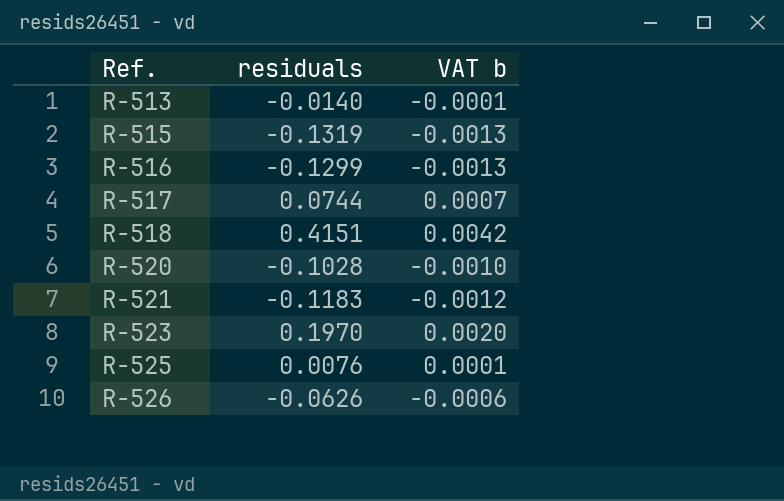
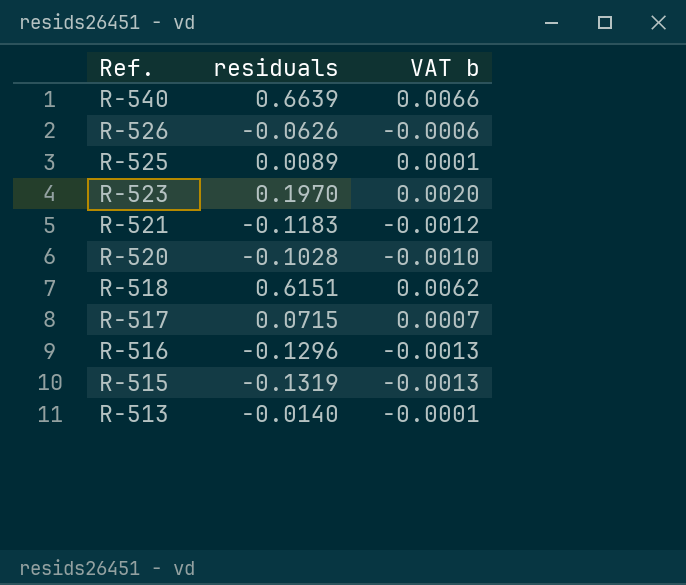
row order: Ref. ascending -> Ref. descending
row R-540: none -> 0.6639 | 0.0066
R-525 | residuals: 0.0076 -> 0.0089
R-518 | residuals: 0.4151 -> 0.6151
R-518 | VAT b: 0.0042 -> 0.0062
R-517 | residuals: 0.0744 -> 0.0715
R-516 | residuals: -0.1299 -> -0.1296

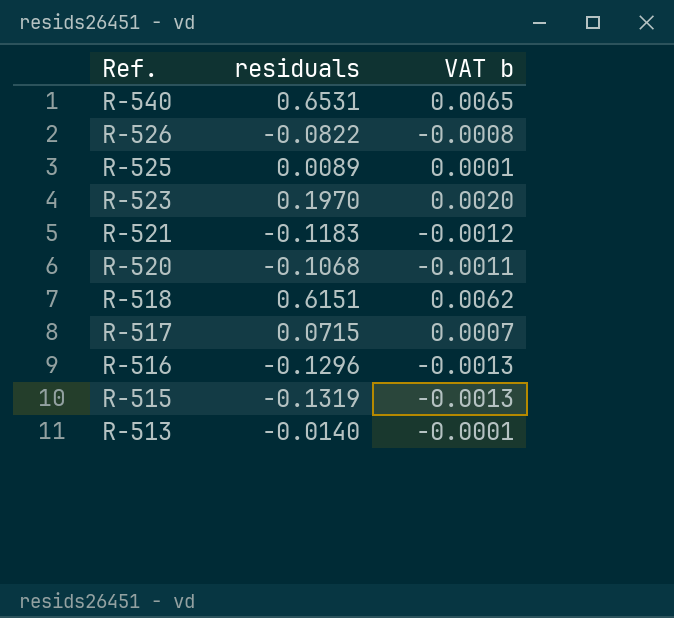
R-540 | residuals: 0.6639 -> 0.6531
R-540 | VAT b: 0.0066 -> 0.0065
R-526 | residuals: -0.0626 -> -0.0822
R-526 | VAT b: -0.0006 -> -0.0008
R-520 | residuals: -0.1028 -> -0.1068
R-520 | VAT b: -0.0010 -> -0.0011

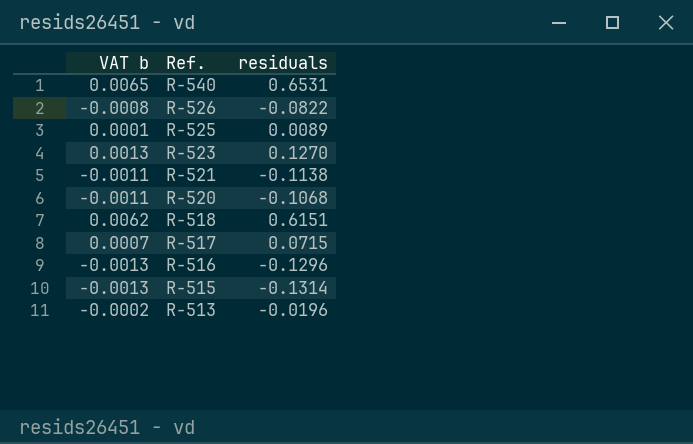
column VAT b | position: 3 -> 1
R-523 | VAT b: 0.0020 -> 0.0013
R-523 | residuals: 0.1970 -> 0.1270
R-521 | VAT b: -0.0012 -> -0.0011
R-521 | residuals: -0.1183 -> -0.1138
R-515 | residuals: -0.1319 -> -0.1314
R-513 | VAT b: -0.0001 -> -0.0002
R-513 | residuals: -0.0140 -> -0.0196

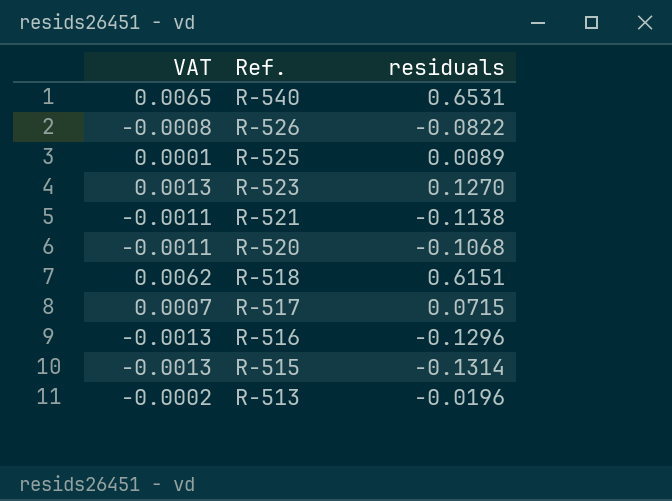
column name: VAT b -> VAT

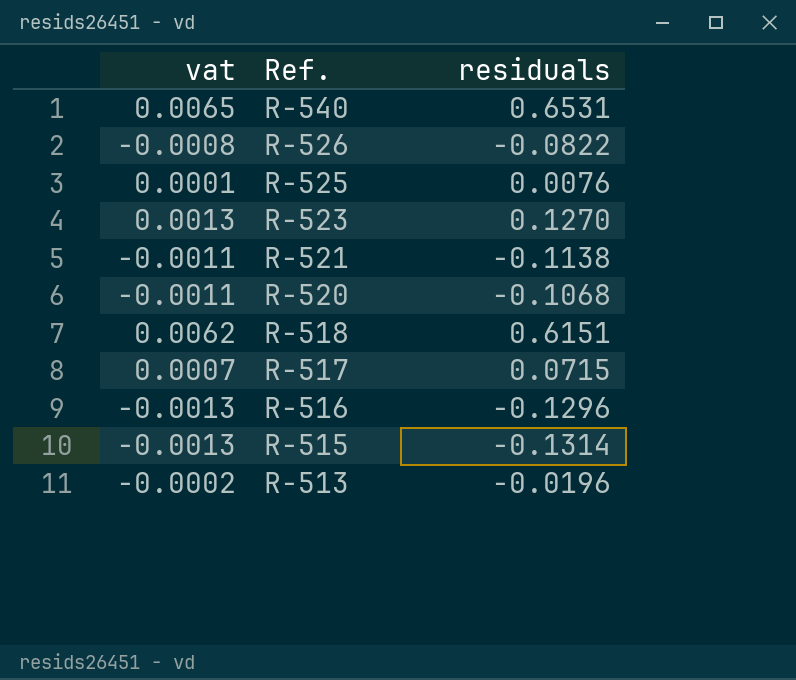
column name: VAT -> vat
R-525 | residuals: 0.0089 -> 0.0076

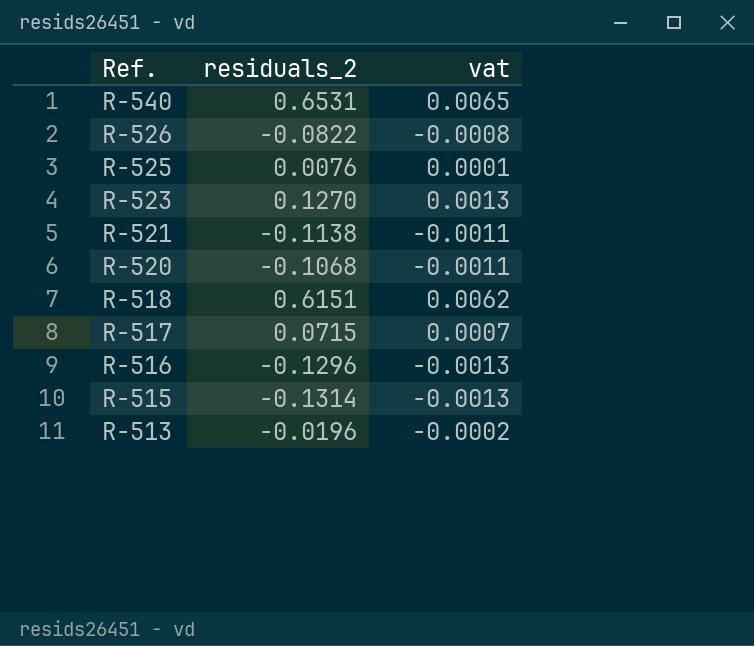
column name: residuals -> residuals_2
column vat | position: 1 -> 3

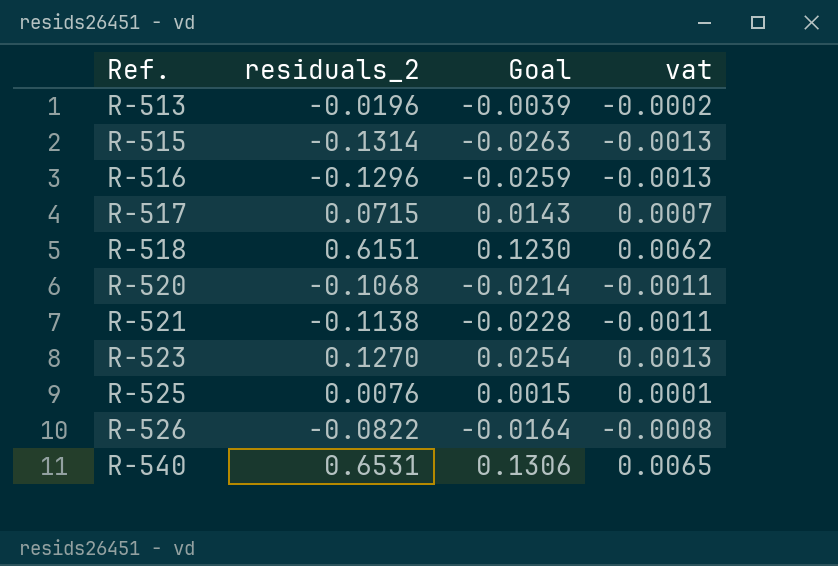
row order: Ref. descending -> Ref. ascending
column Goal | formula: none -> [residuals_2] * 0.2

